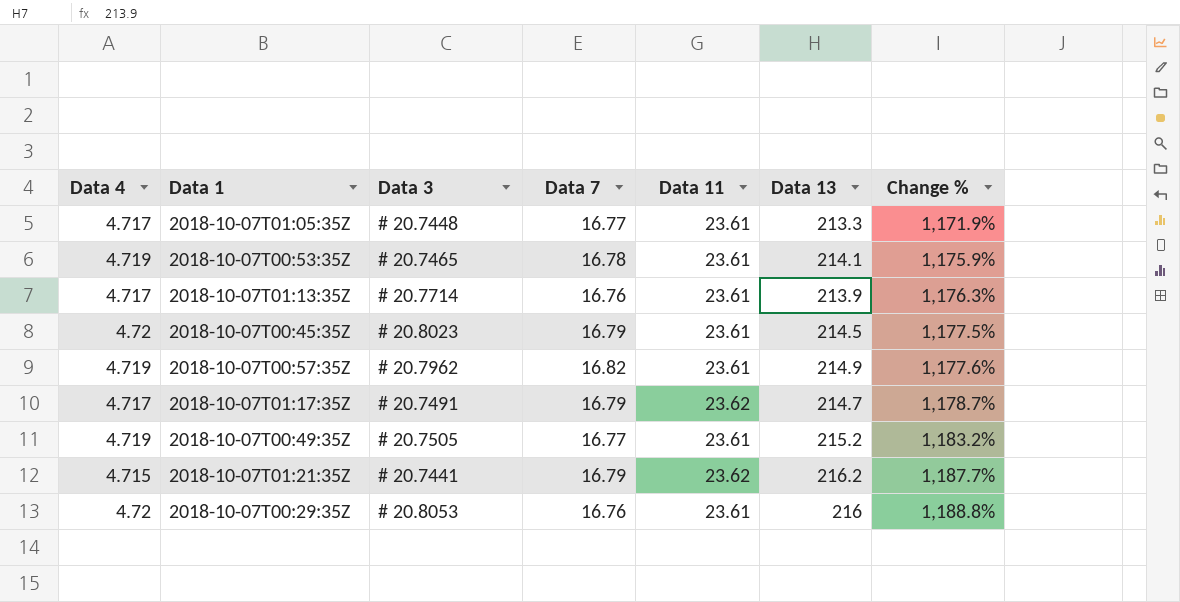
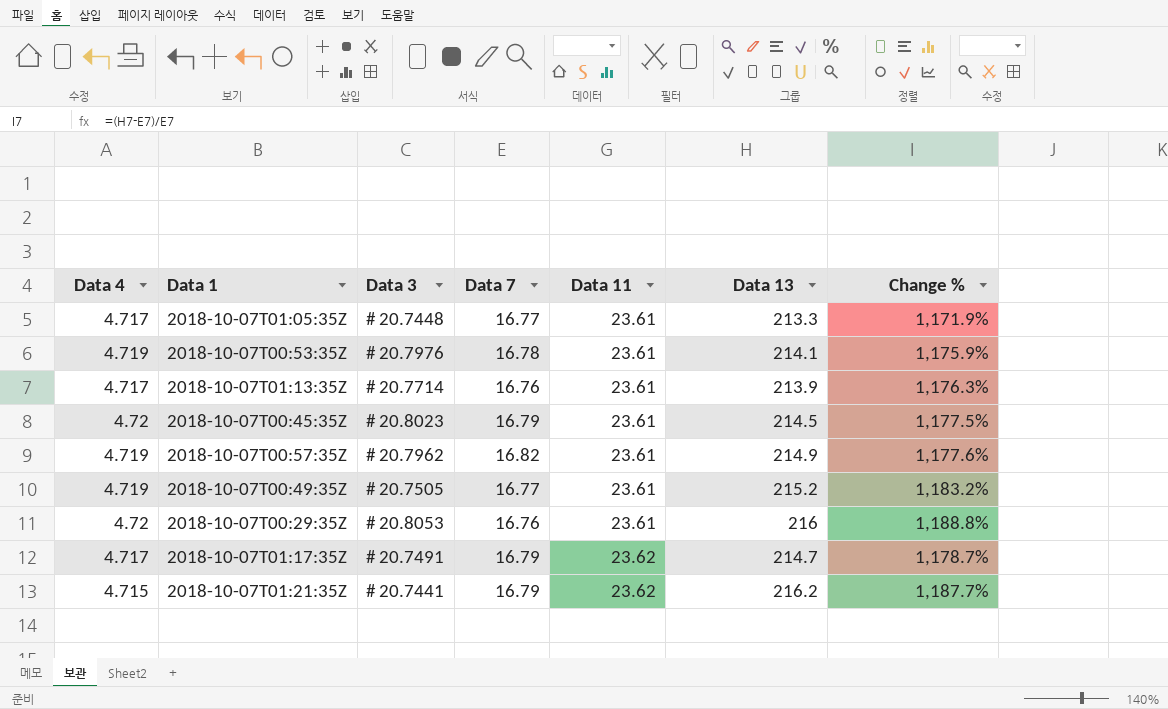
row order: Change % ascending -> Data 11 ascending
2018-10-07T00:53:35Z | Data 3: # 20.7465 -> # 20.7976

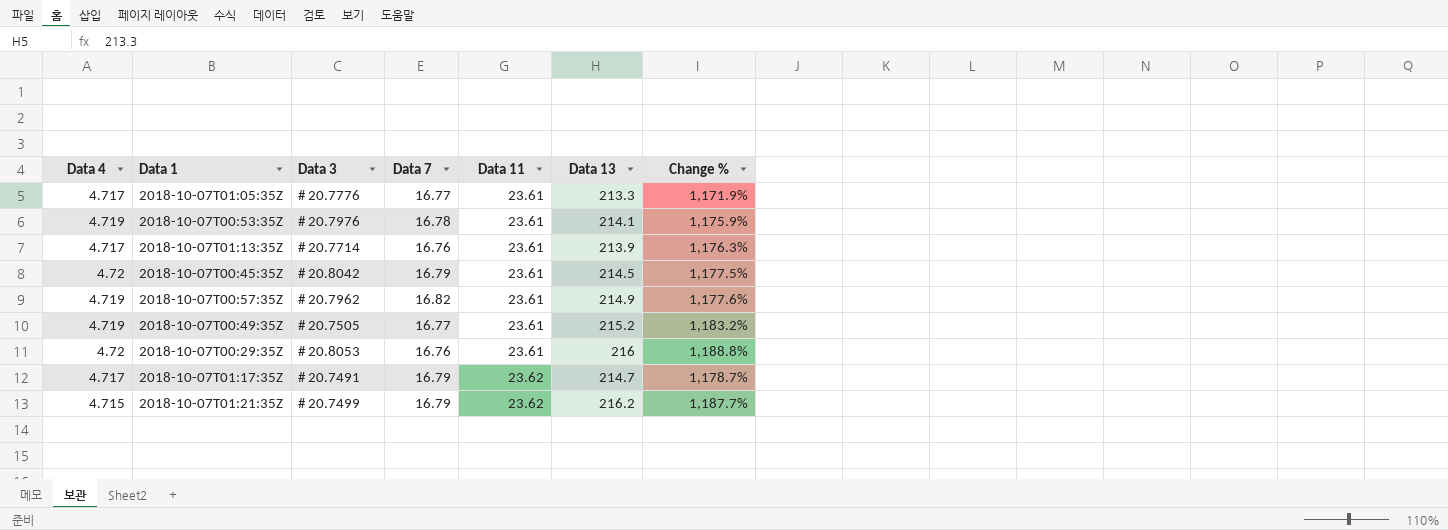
2018-10-07T01:05:35Z | Data 3: # 20.7448 -> # 20.7776
2018-10-07T00:45:35Z | Data 3: # 20.8023 -> # 20.8042
2018-10-07T01:21:35Z | Data 3: # 20.7441 -> # 20.7499

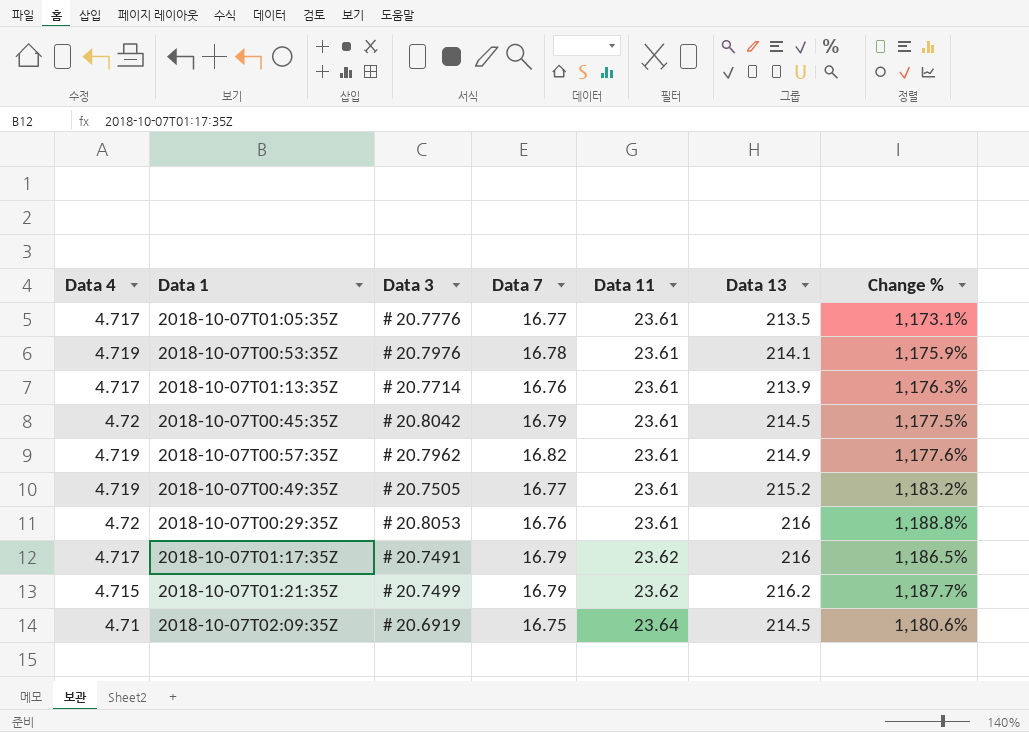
2018-10-07T01:05:35Z | Data 13: 213.3 -> 213.5
2018-10-07T01:05:35Z | Change %: 1,171.9% -> 1,173.1%
2018-10-07T01:17:35Z | Data 13: 214.7 -> 216
2018-10-07T01:17:35Z | Change %: 1,178.7% -> 1,186.5%
row 2018-10-07T02:09:35Z: none -> 4.71 | # 20.6919 | 16.75 | 23.64 | 214.5 | 1,180.6%

